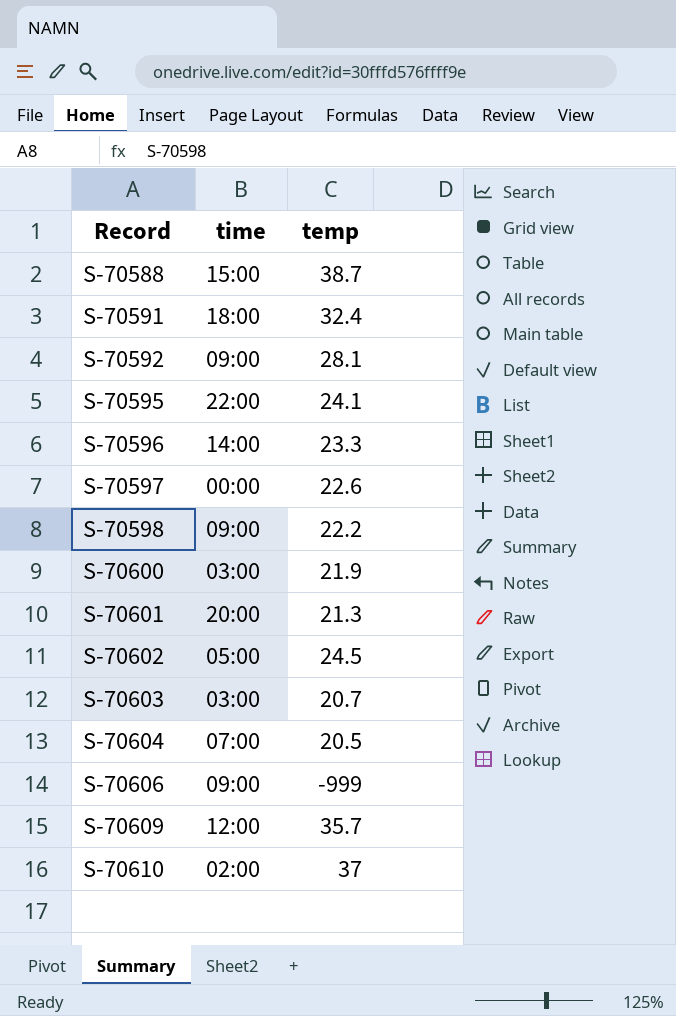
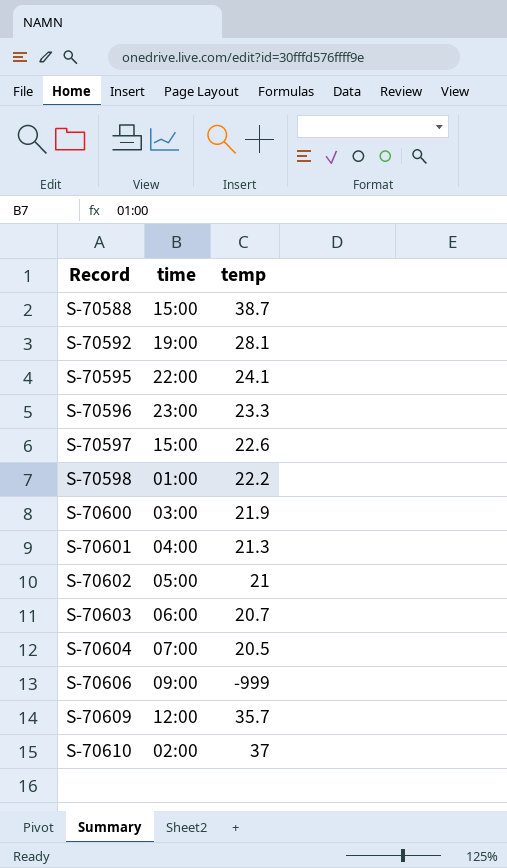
row S-70591: 18:00 | 32.4 -> none
S-70592 | time: 09:00 -> 19:00
S-70596 | time: 14:00 -> 23:00
S-70597 | time: 00:00 -> 15:00
S-70598 | time: 09:00 -> 01:00
S-70601 | time: 20:00 -> 04:00
S-70602 | temp: 24.5 -> 21
S-70603 | time: 03:00 -> 06:00

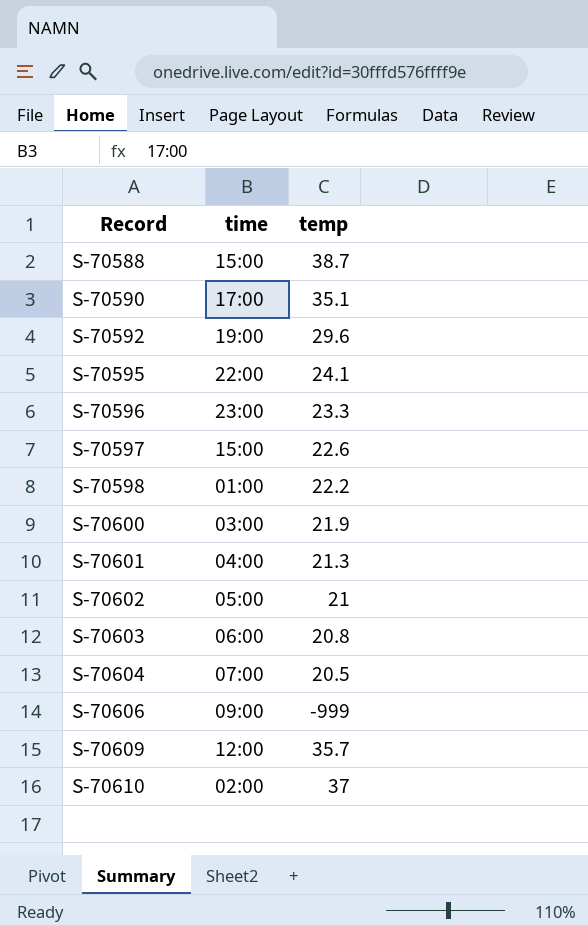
row S-70590: none -> 17:00 | 35.1
S-70592 | temp: 28.1 -> 29.6
S-70603 | temp: 20.7 -> 20.8

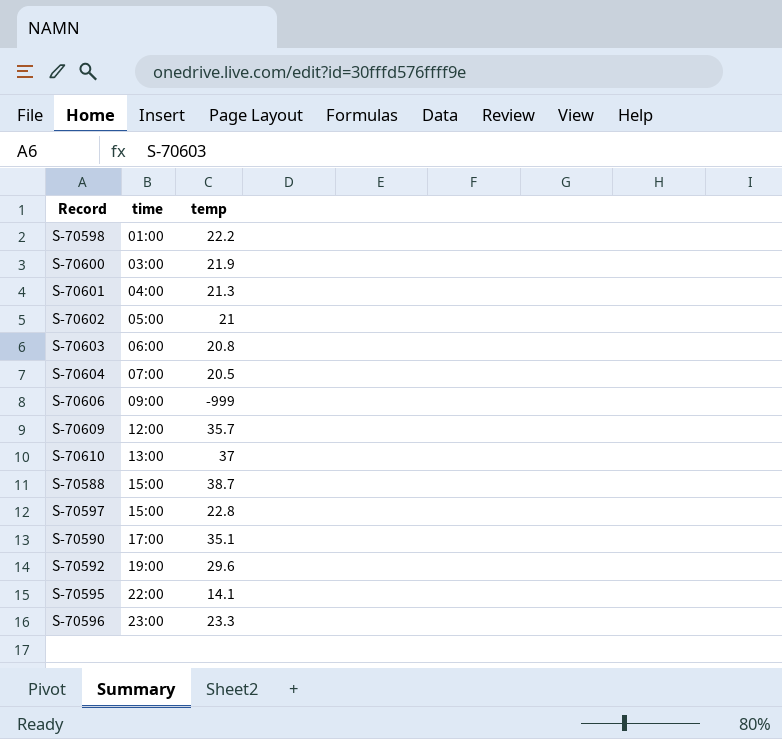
row order: Record ascending -> time ascending
S-70610 | time: 02:00 -> 13:00
S-70597 | temp: 22.6 -> 22.8
S-70595 | temp: 24.1 -> 14.1

